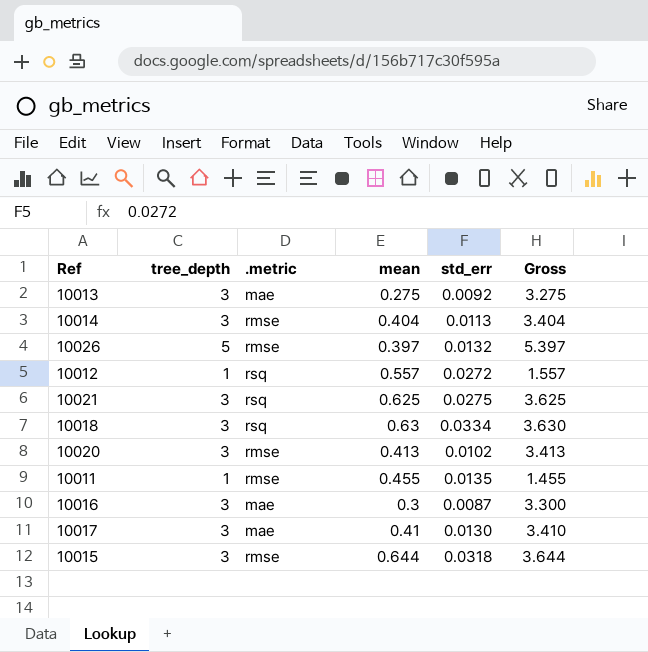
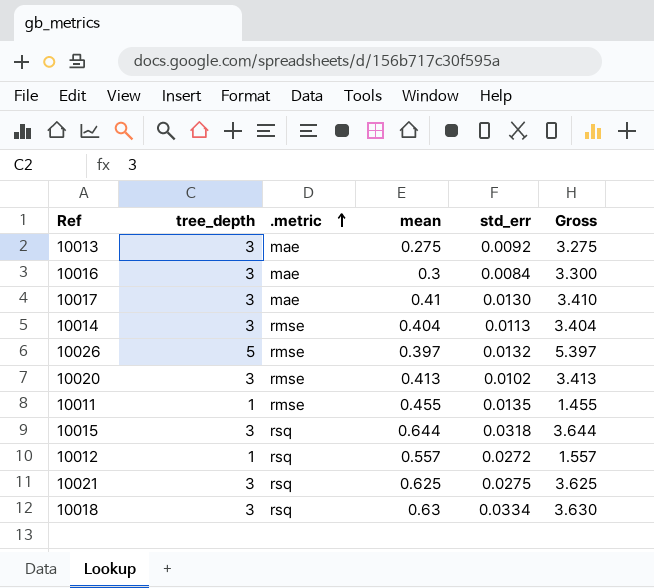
row order: none -> .metric ascending
10016 | std_err: 0.0087 -> 0.0084
10015 | .metric: rmse -> rsq

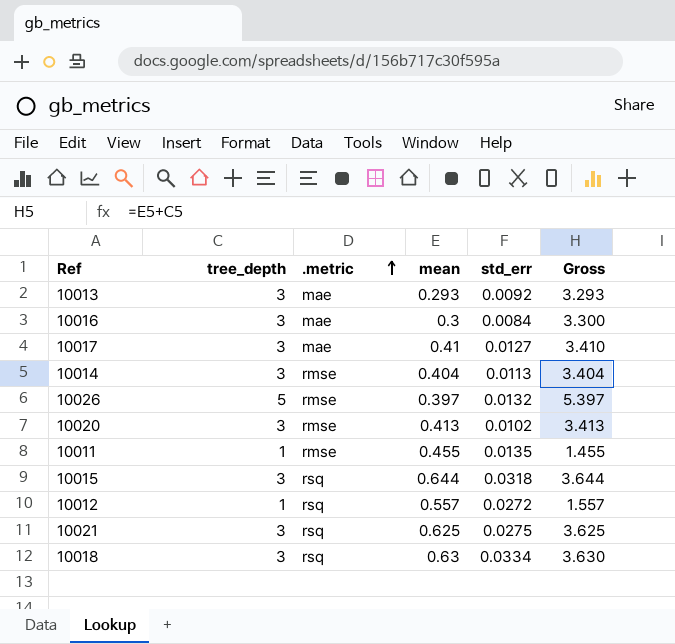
10013 | mean: 0.275 -> 0.293
10013 | Gross: 3.275 -> 3.293
10017 | std_err: 0.0130 -> 0.0127

